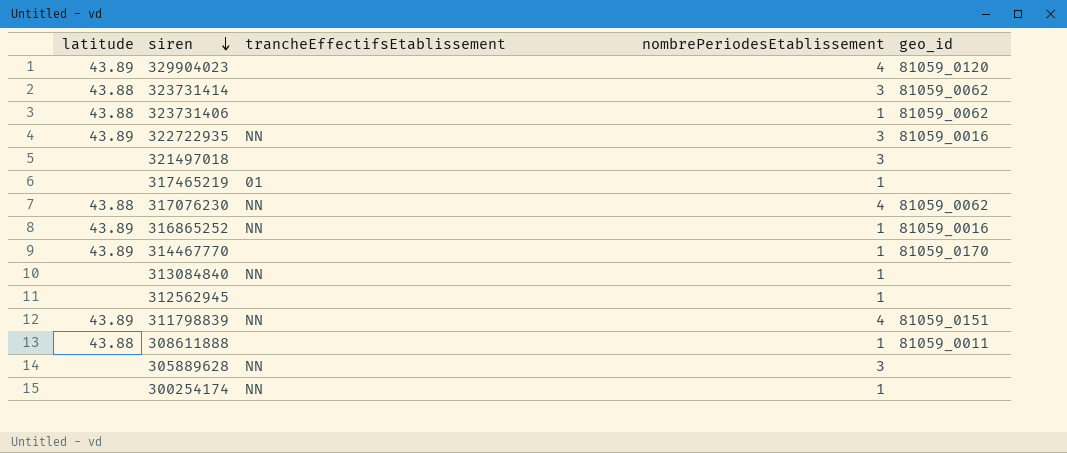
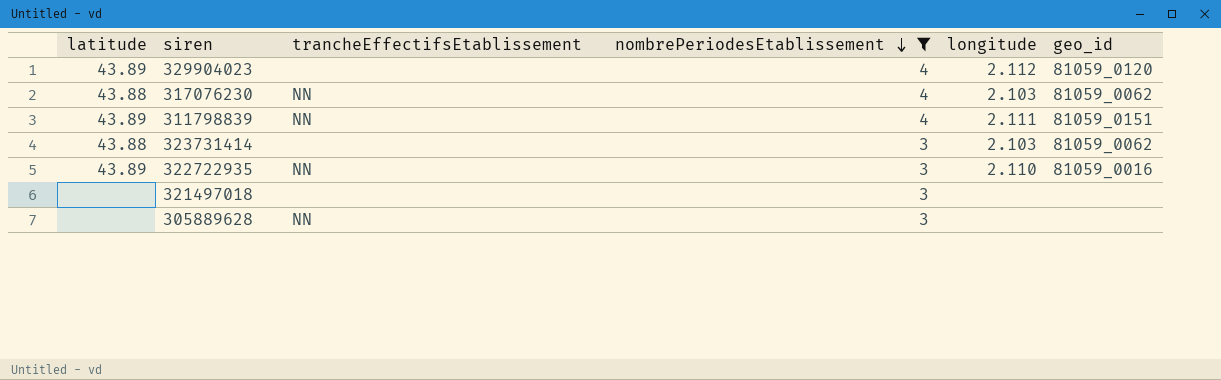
filter: none -> nombrePeriodesEtablissement != 1
row order: siren descending -> nombrePeriodesEtablissement descending
column longitude | position: none -> 5

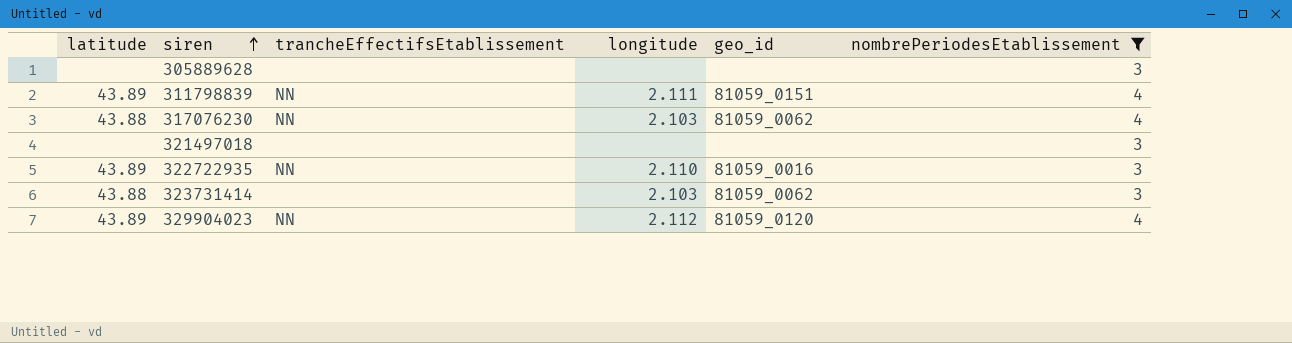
row order: nombrePeriodesEtablissement descending -> siren ascending
column nombrePeriodesEtablissement | position: 4 -> 6
305889628 | trancheEffectifsEtablissement: NN -> none
329904023 | trancheEffectifsEtablissement: none -> NN

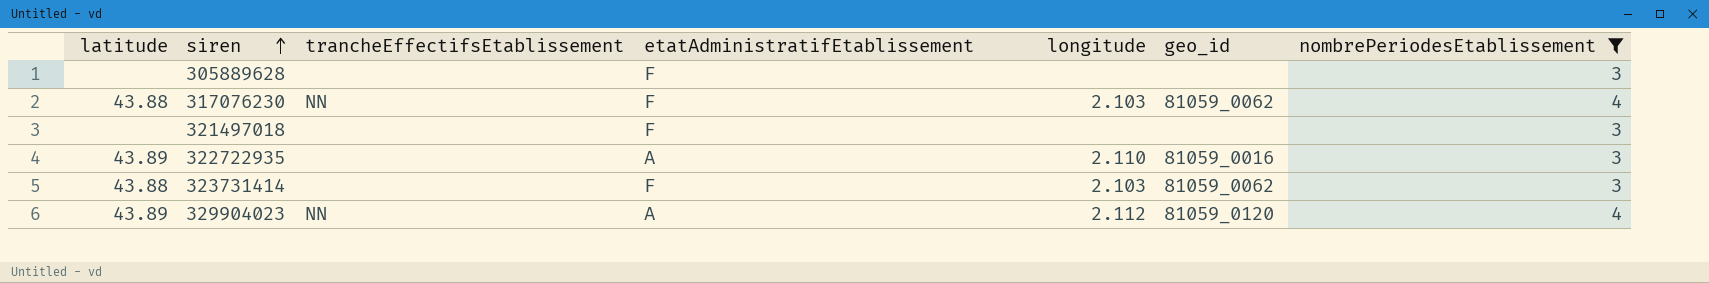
column etatAdministratifEtablissement | position: none -> 4
row 311798839: 43.89 | NN | 2.111 | 81059_0151 | 4 -> none
322722935 | trancheEffectifsEtablissement: NN -> none

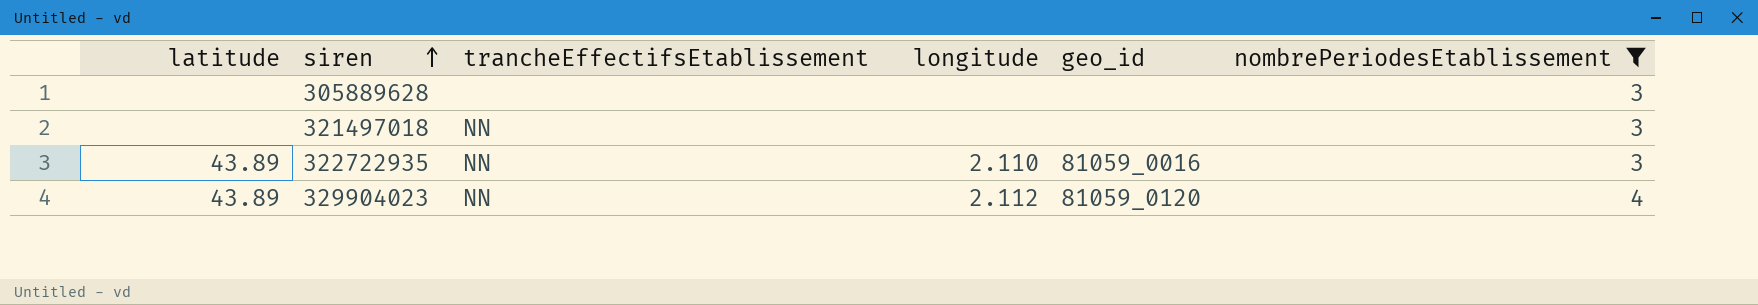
column etatAdministratifEtablissement | position: 4 -> none
row 317076230: 43.88 | NN | F | 2.103 | 81059_0062 | 4 -> none
row 323731414: 43.88 | none | F | 2.103 | 81059_0062 | 3 -> none
321497018 | trancheEffectifsEtablissement: none -> NN
322722935 | trancheEffectifsEtablissement: none -> NN

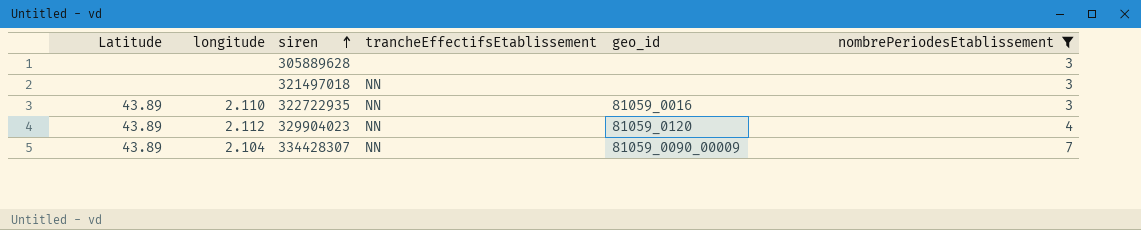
column name: latitude -> Latitude
column longitude | position: 4 -> 2
row 334428307: none -> 43.89 | 2.104 | NN | 81059_0090_00009 | 7

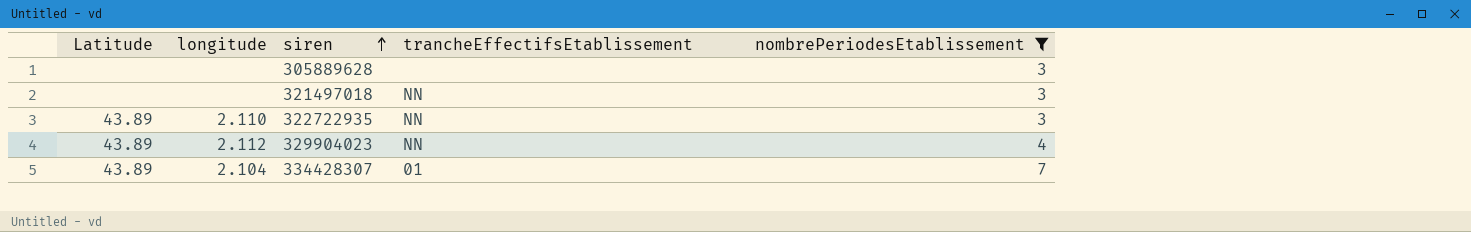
column geo_id | position: 5 -> none
334428307 | trancheEffectifsEtablissement: NN -> 01

